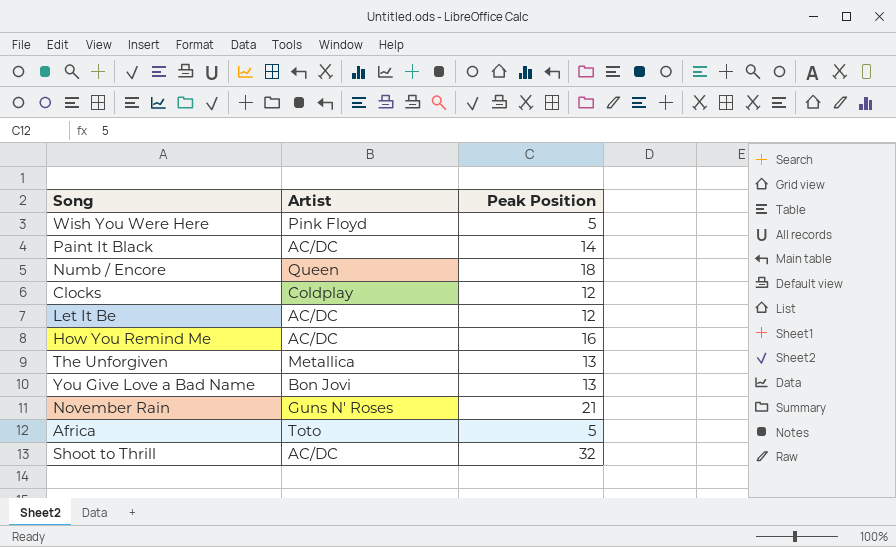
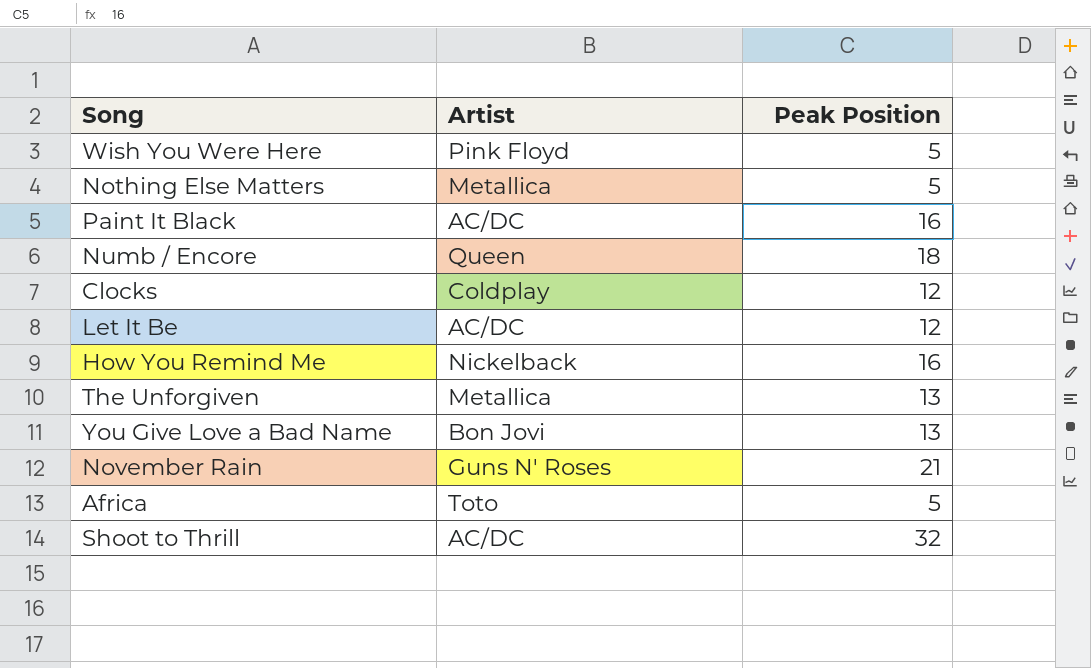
row Nothing Else Matters: none -> Metallica | 5
Paint It Black | Peak Position: 14 -> 16
How You Remind Me | Artist: AC/DC -> Nickelback

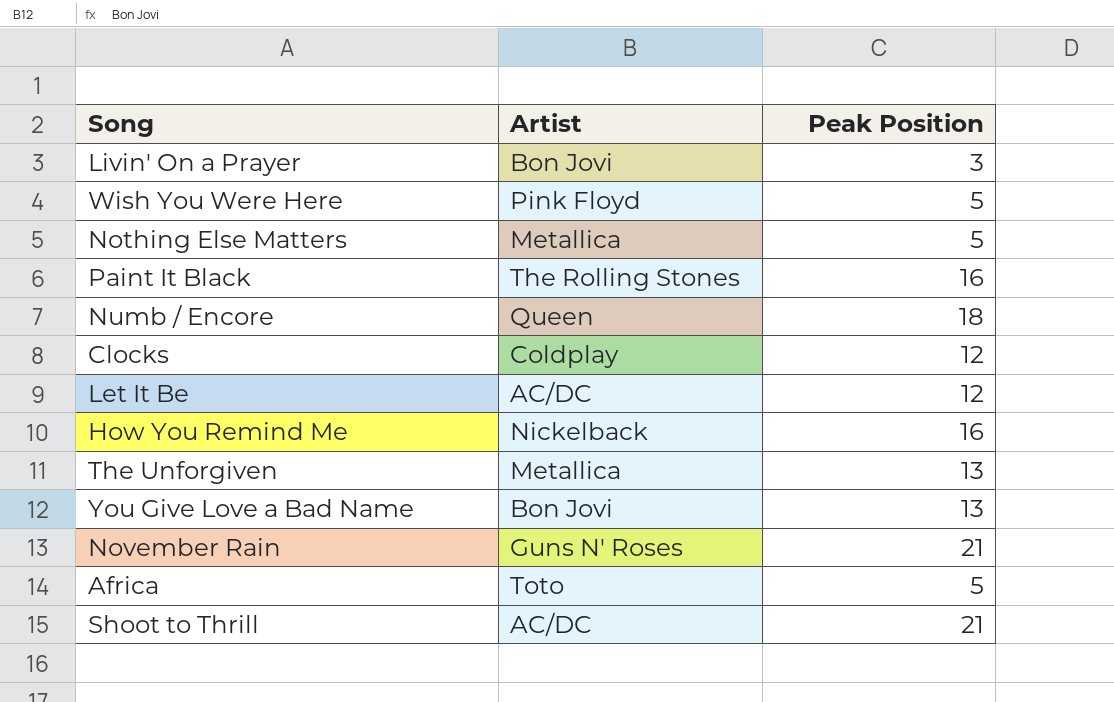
row Livin' On a Prayer: none -> Bon Jovi | 3
Paint It Black | Artist: AC/DC -> The Rolling Stones
Shoot to Thrill | Peak Position: 32 -> 21

